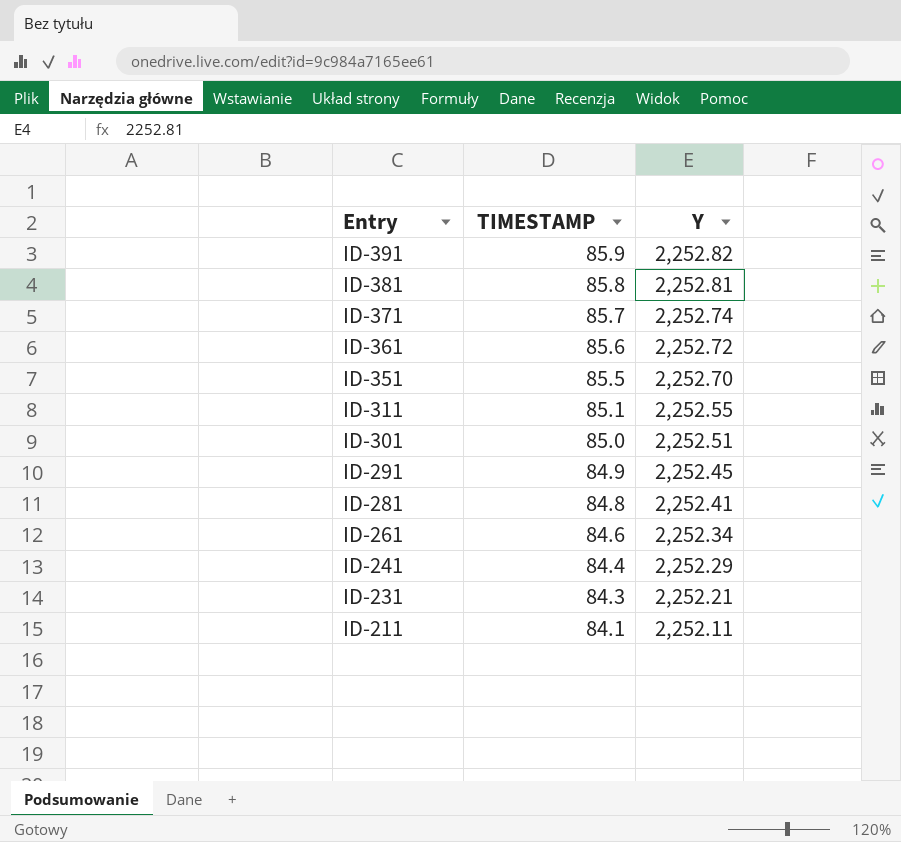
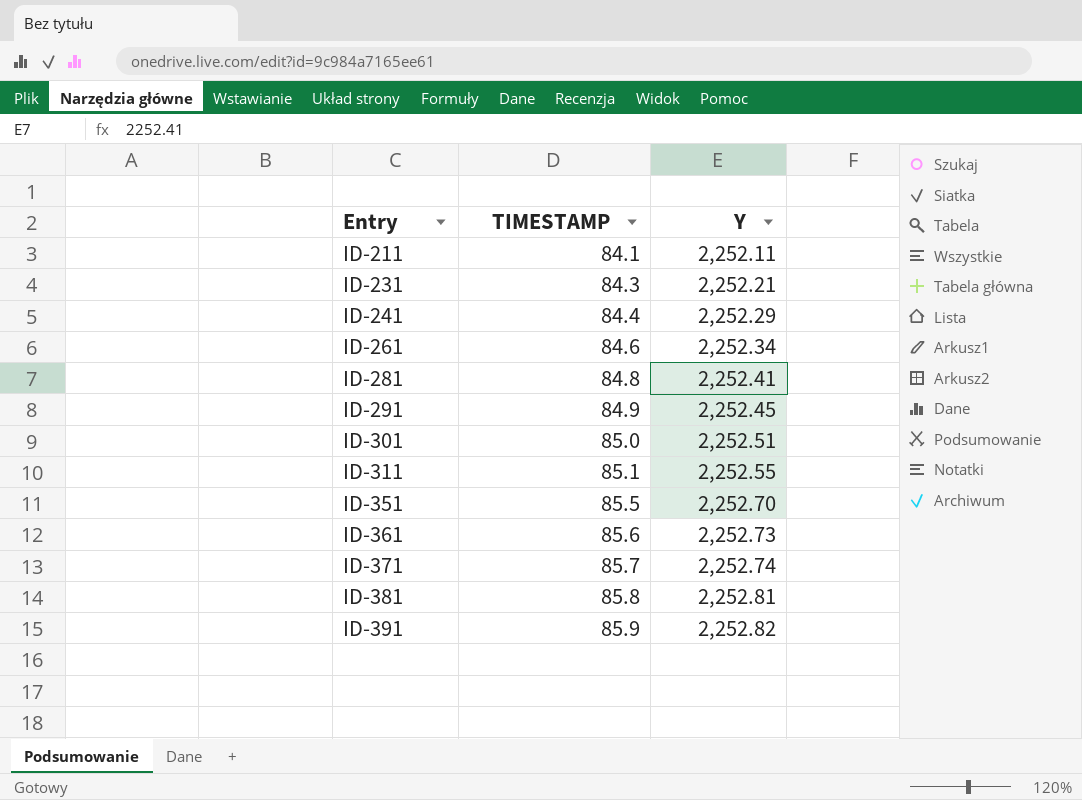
row order: Entry descending -> Entry ascending
ID-361 | Y: 2,252.72 -> 2,252.73

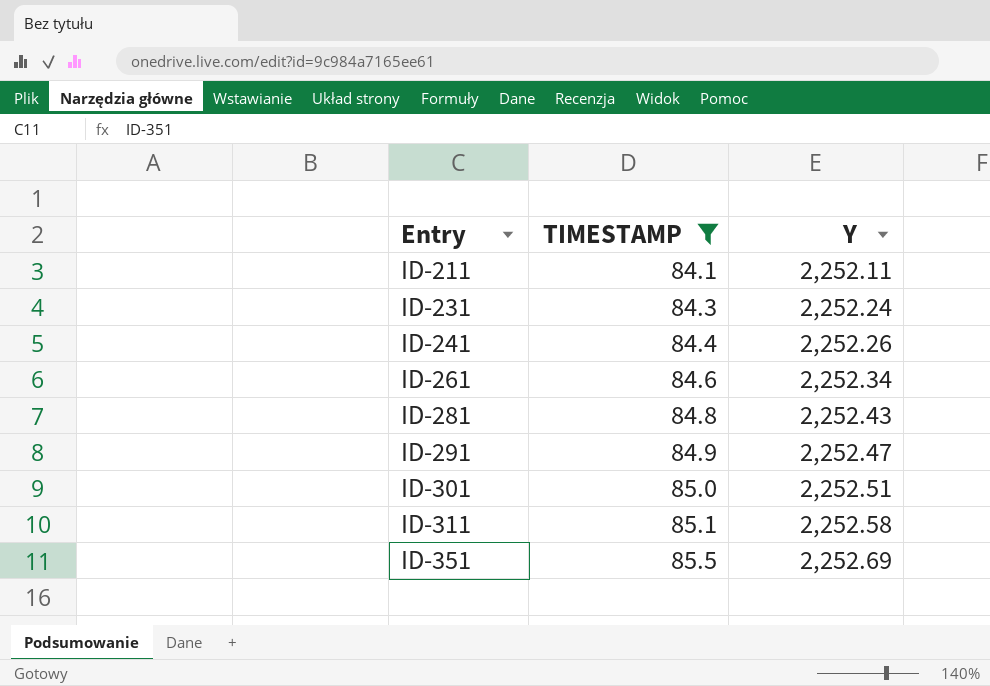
filter: none -> TIMESTAMP <= 85.5
ID-231 | Y: 2,252.21 -> 2,252.24
ID-241 | Y: 2,252.29 -> 2,252.26
ID-281 | Y: 2,252.41 -> 2,252.43
ID-291 | Y: 2,252.45 -> 2,252.47
ID-311 | Y: 2,252.55 -> 2,252.58
ID-351 | Y: 2,252.70 -> 2,252.69

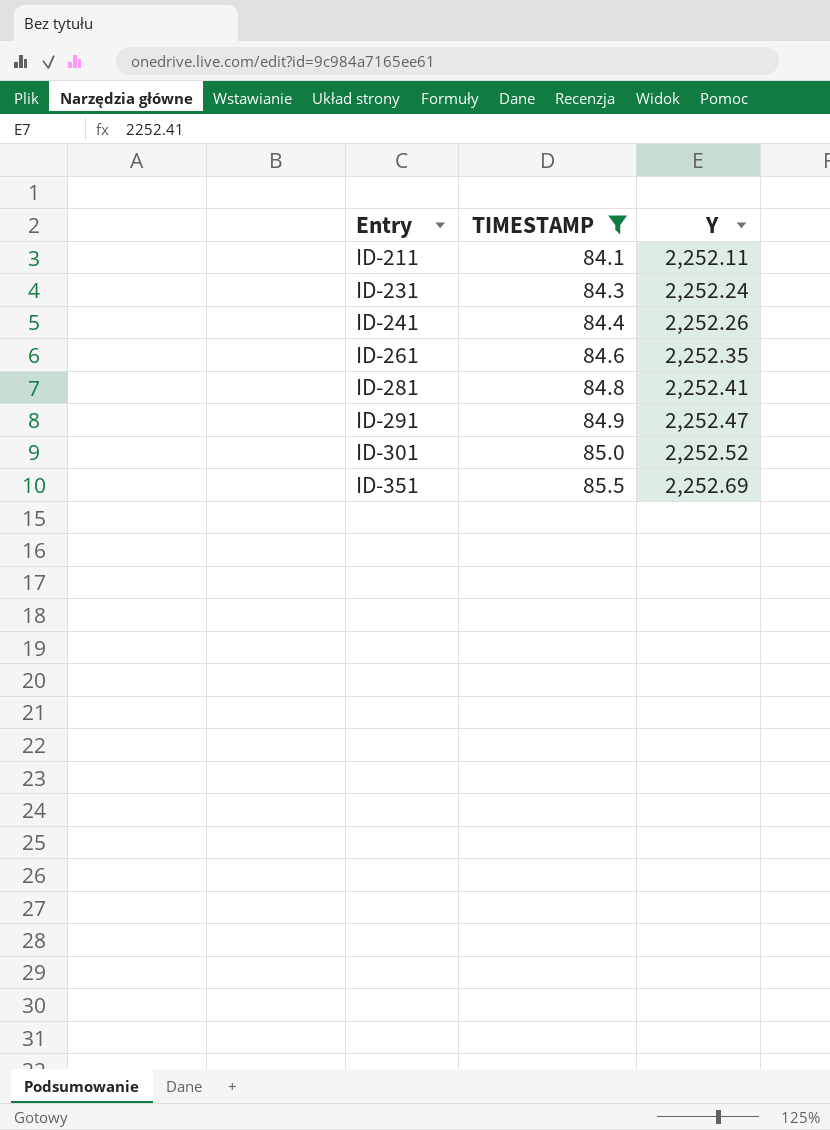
row ID-311: 85.1 | 2,252.58 -> none
ID-261 | Y: 2,252.34 -> 2,252.35
ID-281 | Y: 2,252.43 -> 2,252.41
ID-301 | Y: 2,252.51 -> 2,252.52

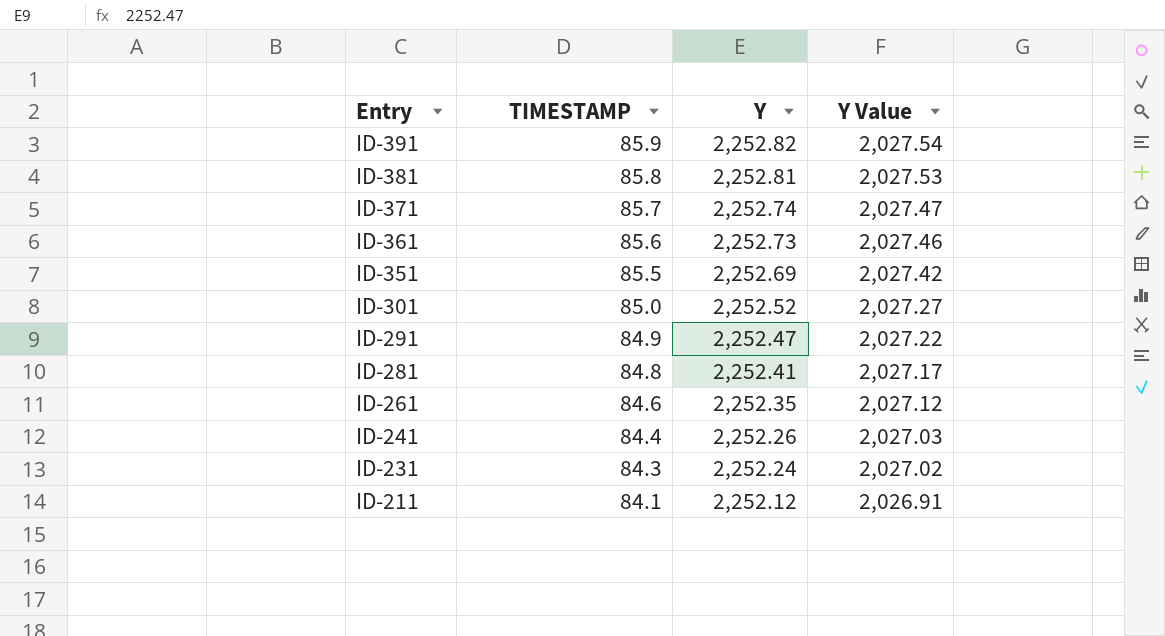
filter: TIMESTAMP <= 85.5 -> none
row order: Entry ascending -> Entry descending
column Y Value | formula: none -> [Y] * 0.9
ID-211 | Y: 2,252.11 -> 2,252.12

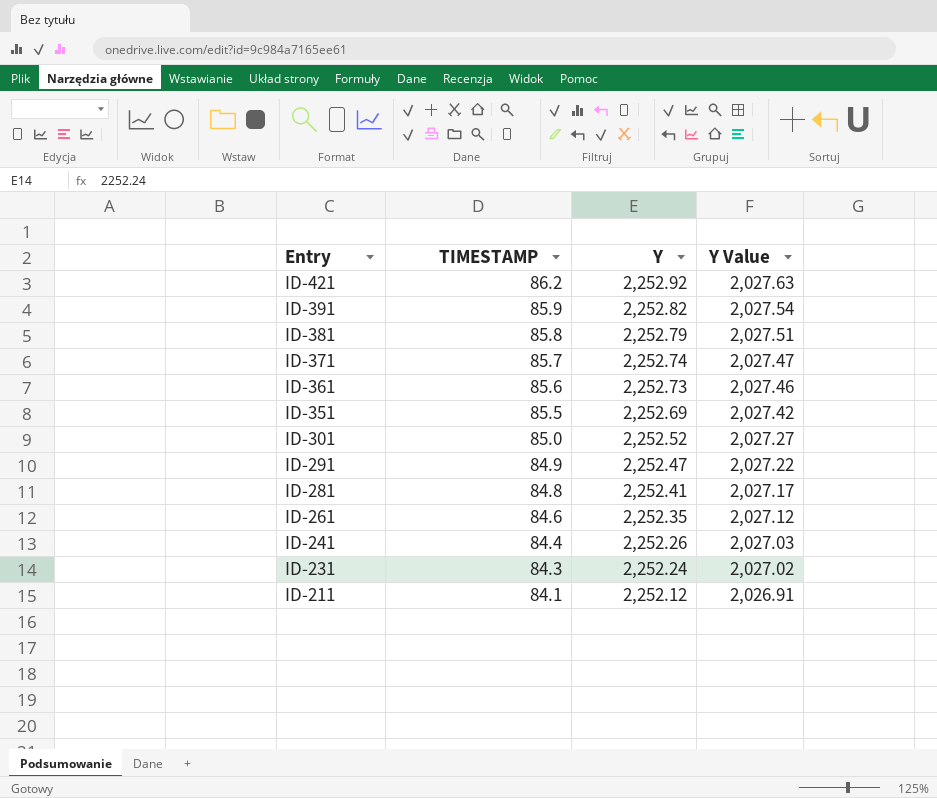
row ID-421: none -> 86.2 | 2,252.92 | 2,027.63
ID-381 | Y: 2,252.81 -> 2,252.79
ID-381 | Y Value: 2,027.53 -> 2,027.51

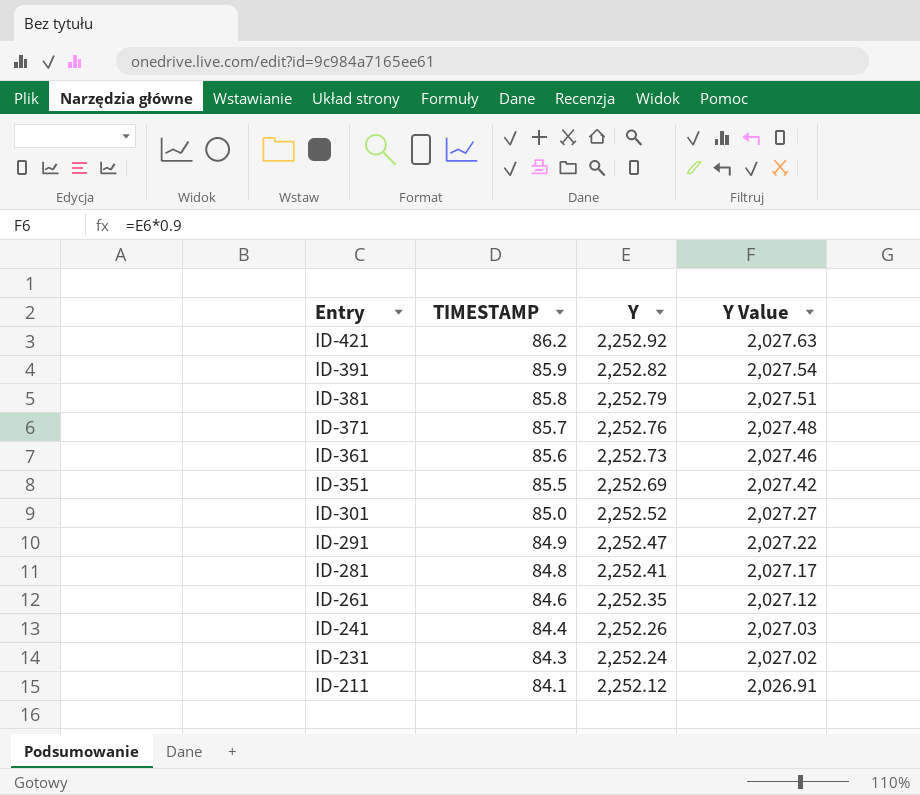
ID-371 | Y: 2,252.74 -> 2,252.76
ID-371 | Y Value: 2,027.47 -> 2,027.48

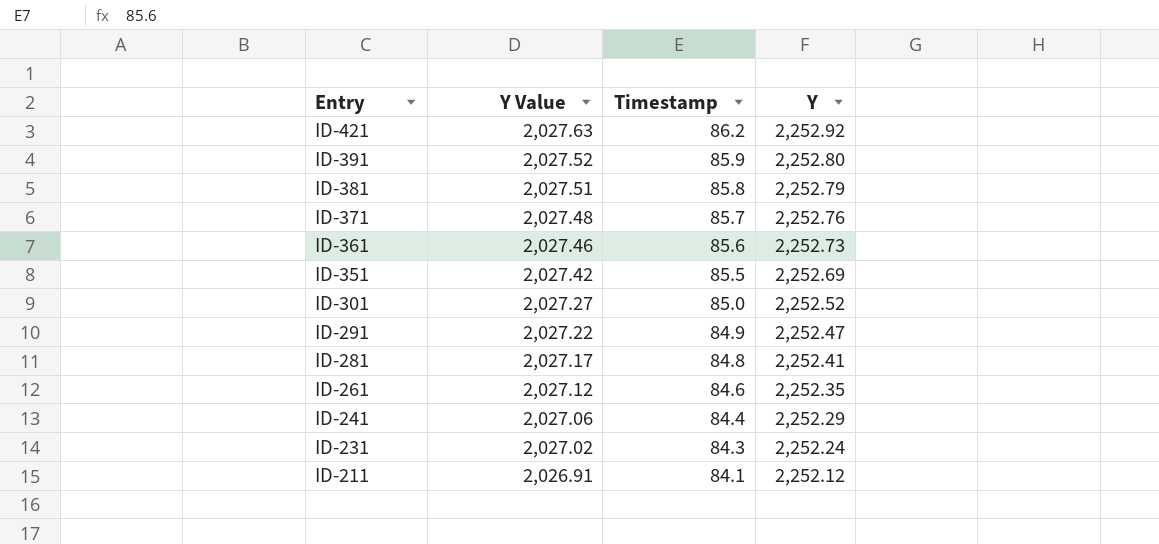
column Y Value | position: 4 -> 2
column name: TIMESTAMP -> Timestamp
ID-391 | Y Value: 2,027.54 -> 2,027.52
ID-391 | Y: 2,252.82 -> 2,252.80
ID-241 | Y Value: 2,027.03 -> 2,027.06
ID-241 | Y: 2,252.26 -> 2,252.29

